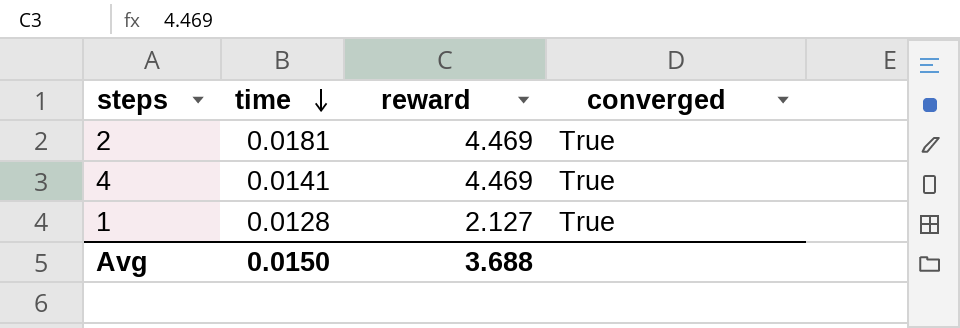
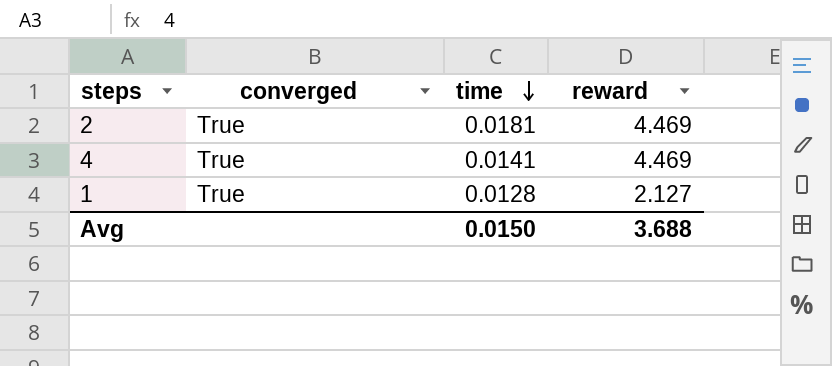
column converged | position: 4 -> 2

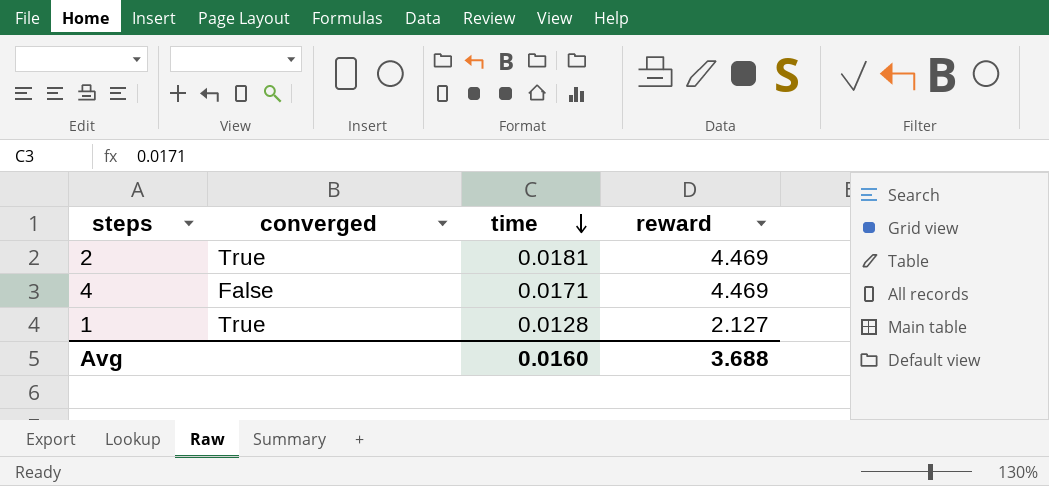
4 | converged: True -> False
4 | time: 0.0141 -> 0.0171
Avg | time: 0.0150 -> 0.0160

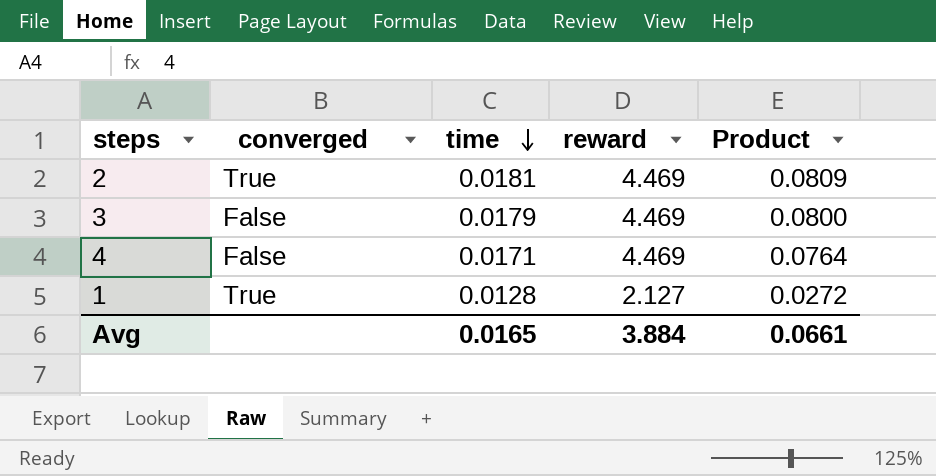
column Product | formula: none -> [time] * [reward]
row 3: none -> False | 0.0179 | 4.469 | 0.0800
Avg | time: 0.0160 -> 0.0165
Avg | reward: 3.688 -> 3.884

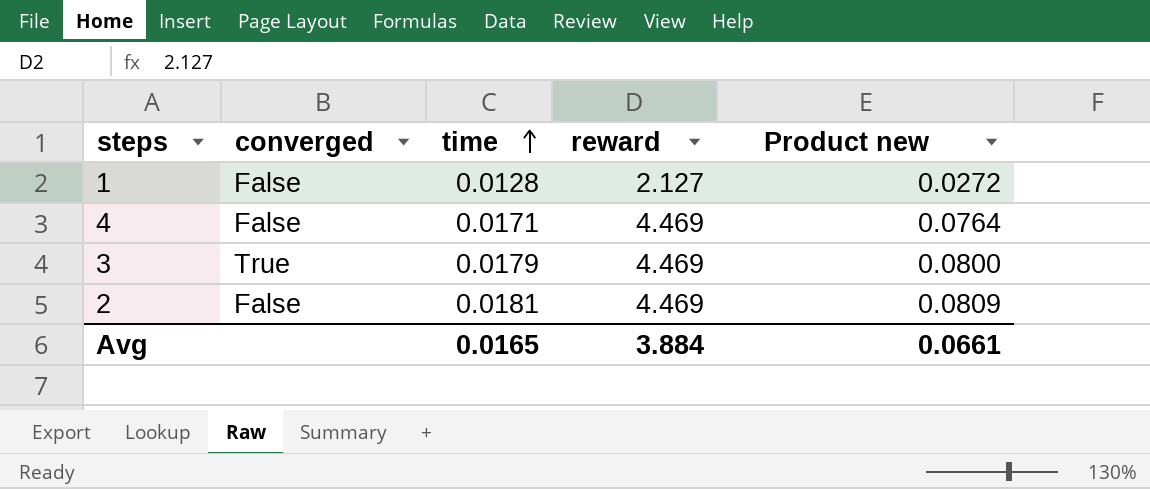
row order: time descending -> time ascending
column name: Product -> Product new
1 | converged: True -> False
3 | converged: False -> True
2 | converged: True -> False

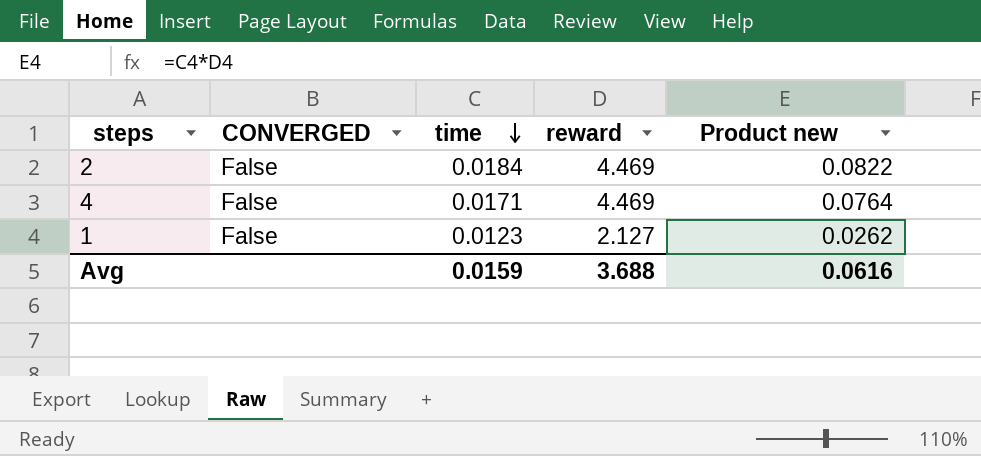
row order: time ascending -> time descending
column name: converged -> CONVERGED
row 3: True | 0.0179 | 4.469 | 0.0800 -> none
2 | time: 0.0181 -> 0.0184
2 | Product new: 0.0809 -> 0.0822
1 | time: 0.0128 -> 0.0123
1 | Product new: 0.0272 -> 0.0262
Avg | time: 0.0165 -> 0.0159
Avg | reward: 3.884 -> 3.688
Avg | Product new: 0.0661 -> 0.0616

